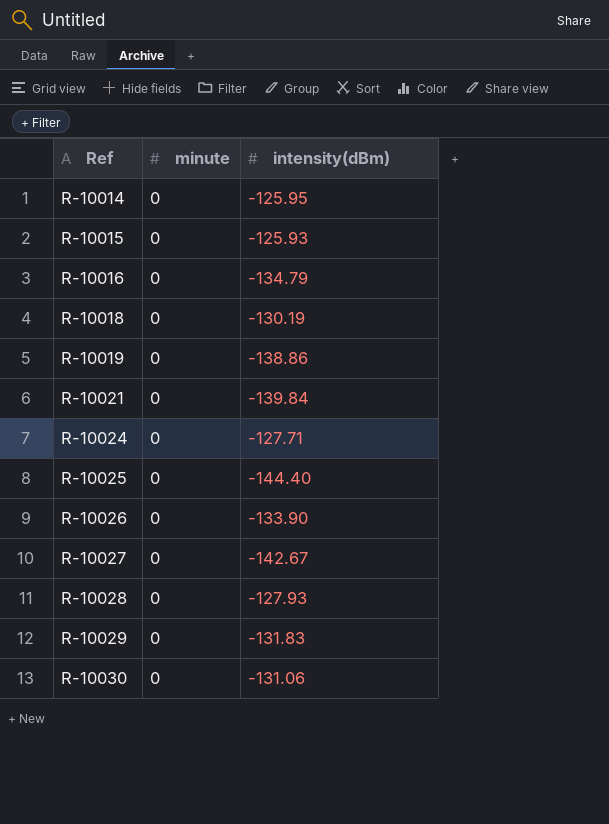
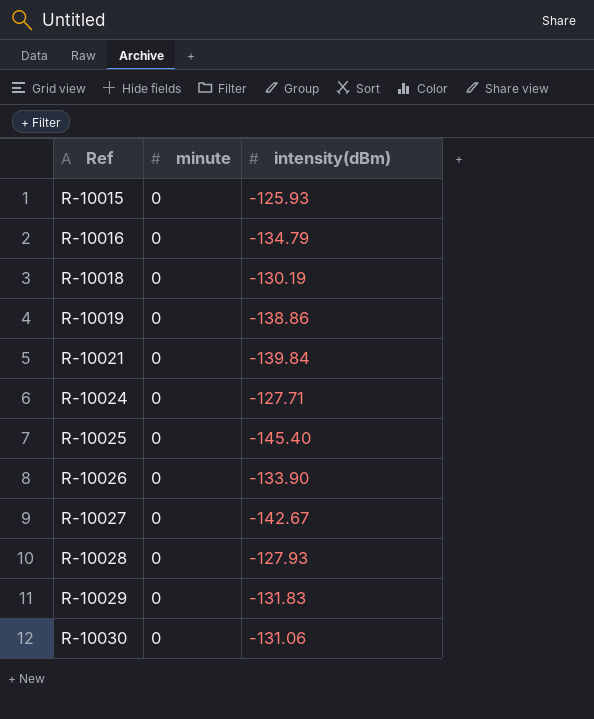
row R-10014: 0 | -125.95 -> none
R-10025 | intensity(dBm): -144.40 -> -145.40

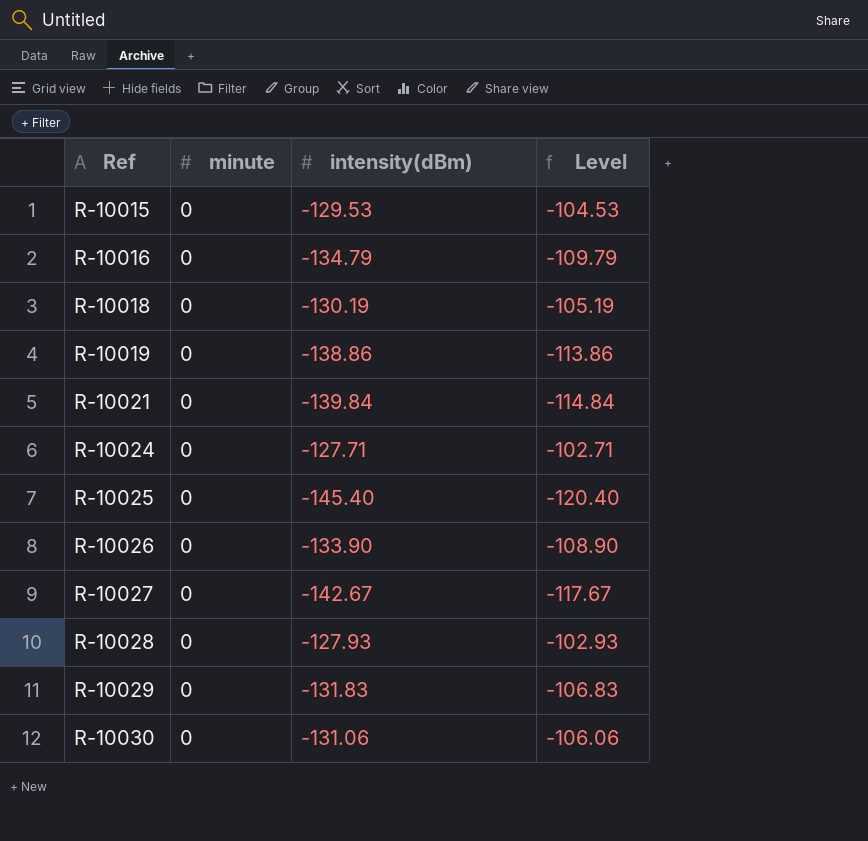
column Level | formula: none -> [intensity(dBm)] + 25
R-10015 | intensity(dBm): -125.93 -> -129.53

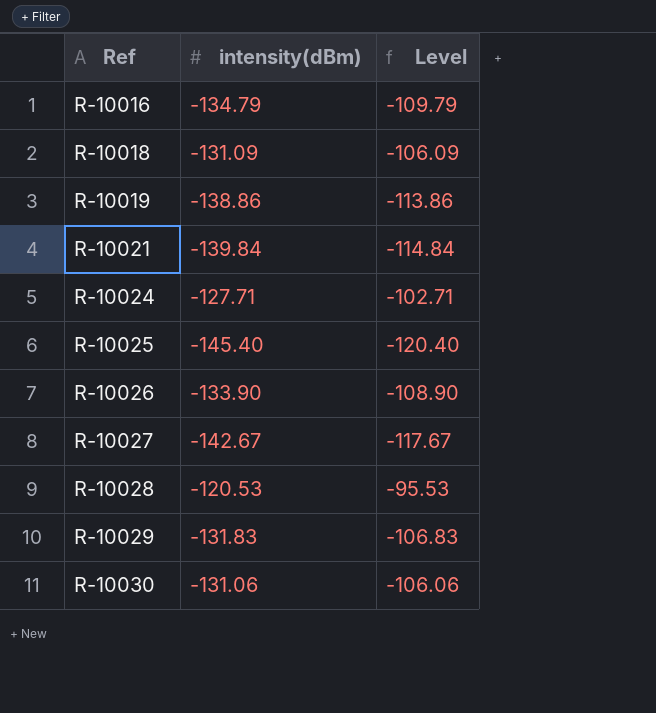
column minute | position: 2 -> none
row R-10015: 0 | -129.53 | -104.53 -> none
R-10018 | intensity(dBm): -130.19 -> -131.09
R-10018 | Level: -105.19 -> -106.09
R-10028 | intensity(dBm): -127.93 -> -120.53
R-10028 | Level: -102.93 -> -95.53

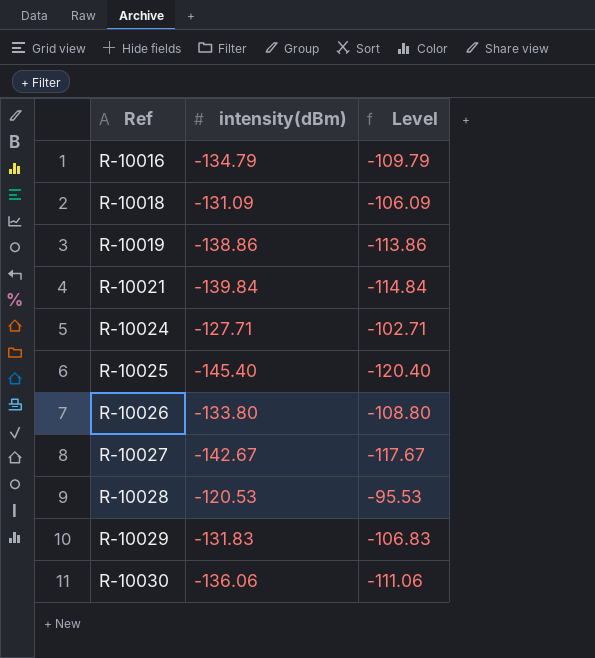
R-10026 | intensity(dBm): -133.90 -> -133.80
R-10026 | Level: -108.90 -> -108.80
R-10030 | intensity(dBm): -131.06 -> -136.06
R-10030 | Level: -106.06 -> -111.06

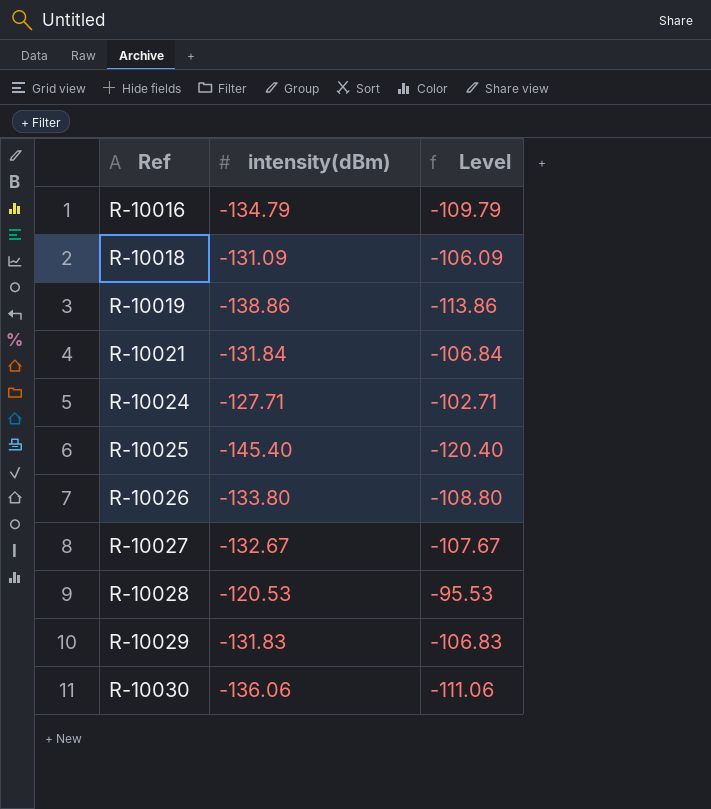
R-10021 | intensity(dBm): -139.84 -> -131.84
R-10021 | Level: -114.84 -> -106.84
R-10027 | intensity(dBm): -142.67 -> -132.67
R-10027 | Level: -117.67 -> -107.67

